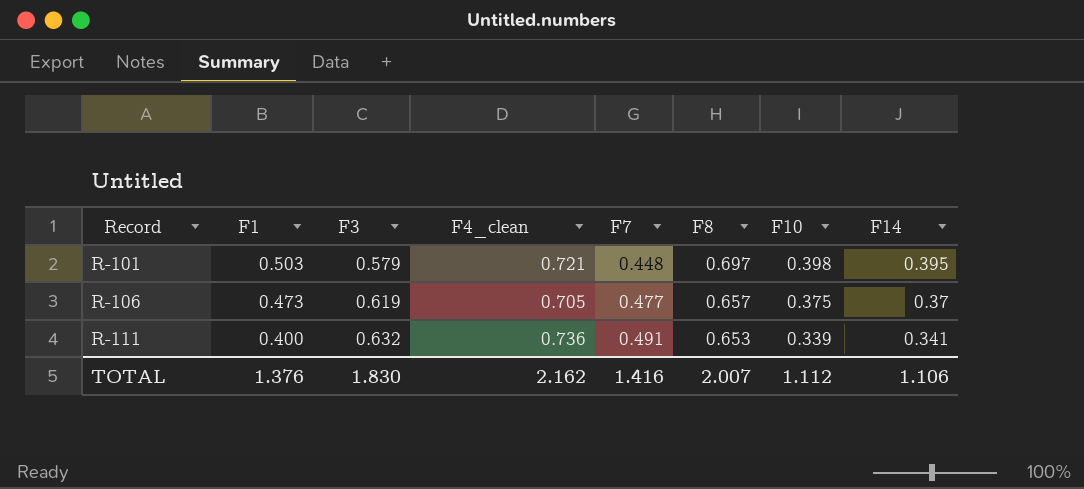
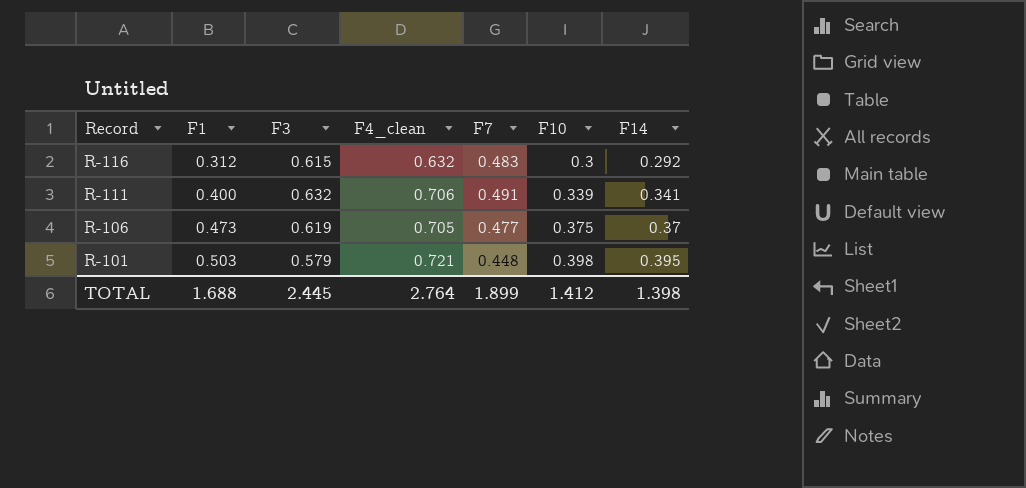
row order: Record ascending -> Record descending
column F8 | position: 6 -> none
row R-116: none -> 0.312 | 0.615 | 0.632 | 0.483 | 0.3 | 0.292
R-111 | F4_clean: 0.736 -> 0.706
TOTAL | F1: 1.376 -> 1.688
TOTAL | F3: 1.830 -> 2.445
TOTAL | F4_clean: 2.162 -> 2.764
TOTAL | F7: 1.416 -> 1.899
TOTAL | F10: 1.112 -> 1.412
TOTAL | F14: 1.106 -> 1.398

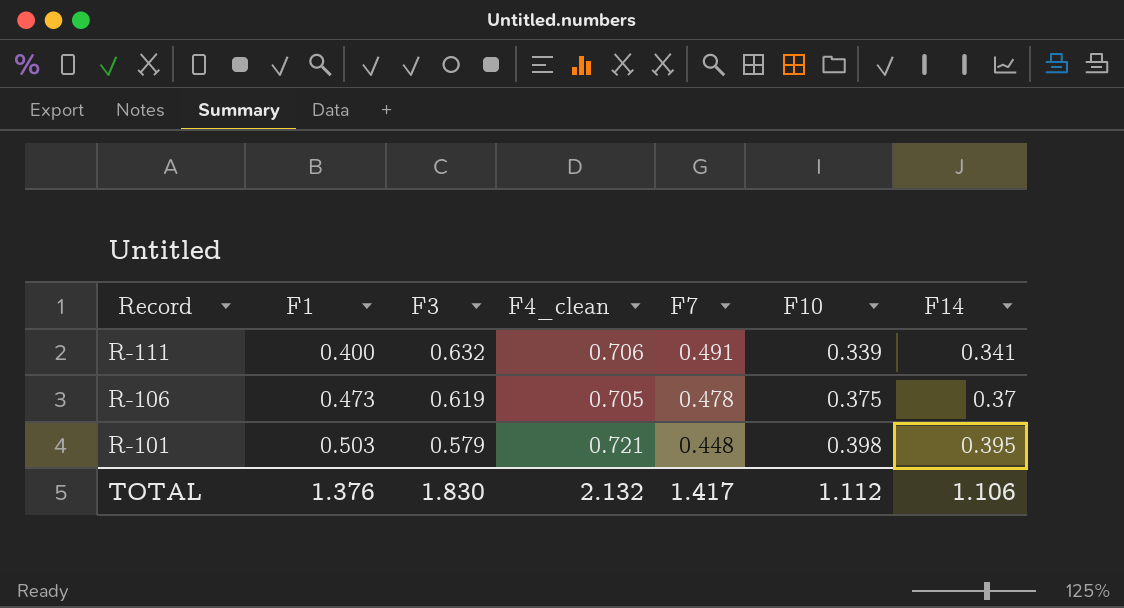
row R-116: 0.312 | 0.615 | 0.632 | 0.483 | 0.3 | 0.292 -> none
R-106 | F7: 0.477 -> 0.478
TOTAL | F1: 1.688 -> 1.376
TOTAL | F3: 2.445 -> 1.830
TOTAL | F4_clean: 2.764 -> 2.132
TOTAL | F7: 1.899 -> 1.417
TOTAL | F10: 1.412 -> 1.112
TOTAL | F14: 1.398 -> 1.106

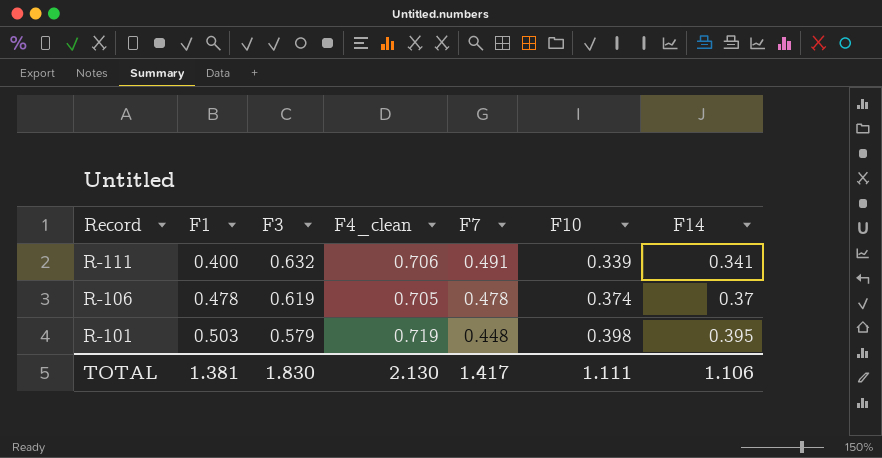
R-106 | F1: 0.473 -> 0.478
R-106 | F10: 0.375 -> 0.374
R-101 | F4_clean: 0.721 -> 0.719
TOTAL | F1: 1.376 -> 1.381
TOTAL | F4_clean: 2.132 -> 2.130
TOTAL | F10: 1.112 -> 1.111

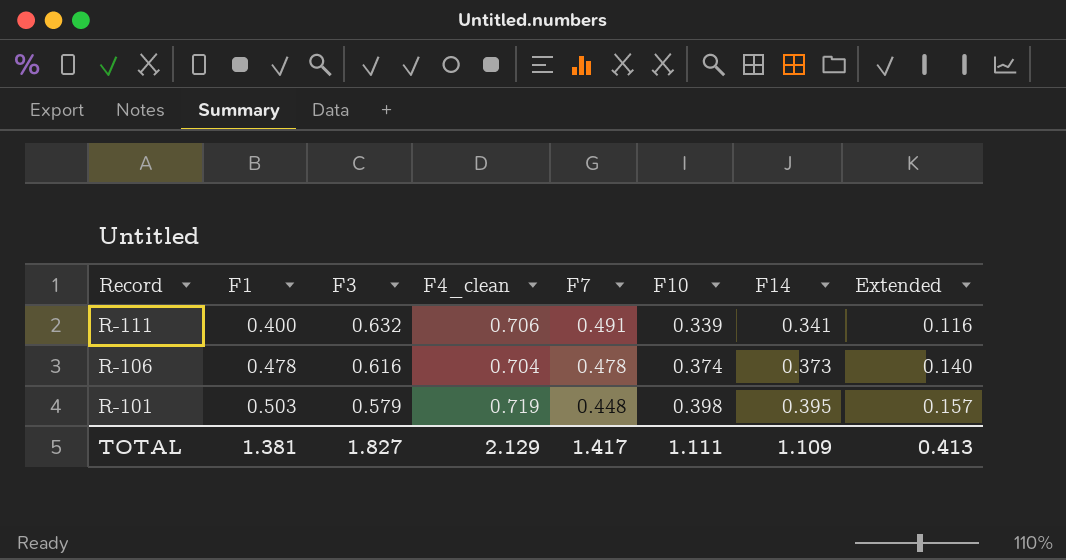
column Extended | formula: none -> [F10] * [F14]
R-106 | F3: 0.619 -> 0.616
R-106 | F4_clean: 0.705 -> 0.704
R-106 | F14: 0.37 -> 0.373
TOTAL | F3: 1.830 -> 1.827
TOTAL | F4_clean: 2.130 -> 2.129
TOTAL | F14: 1.106 -> 1.109

